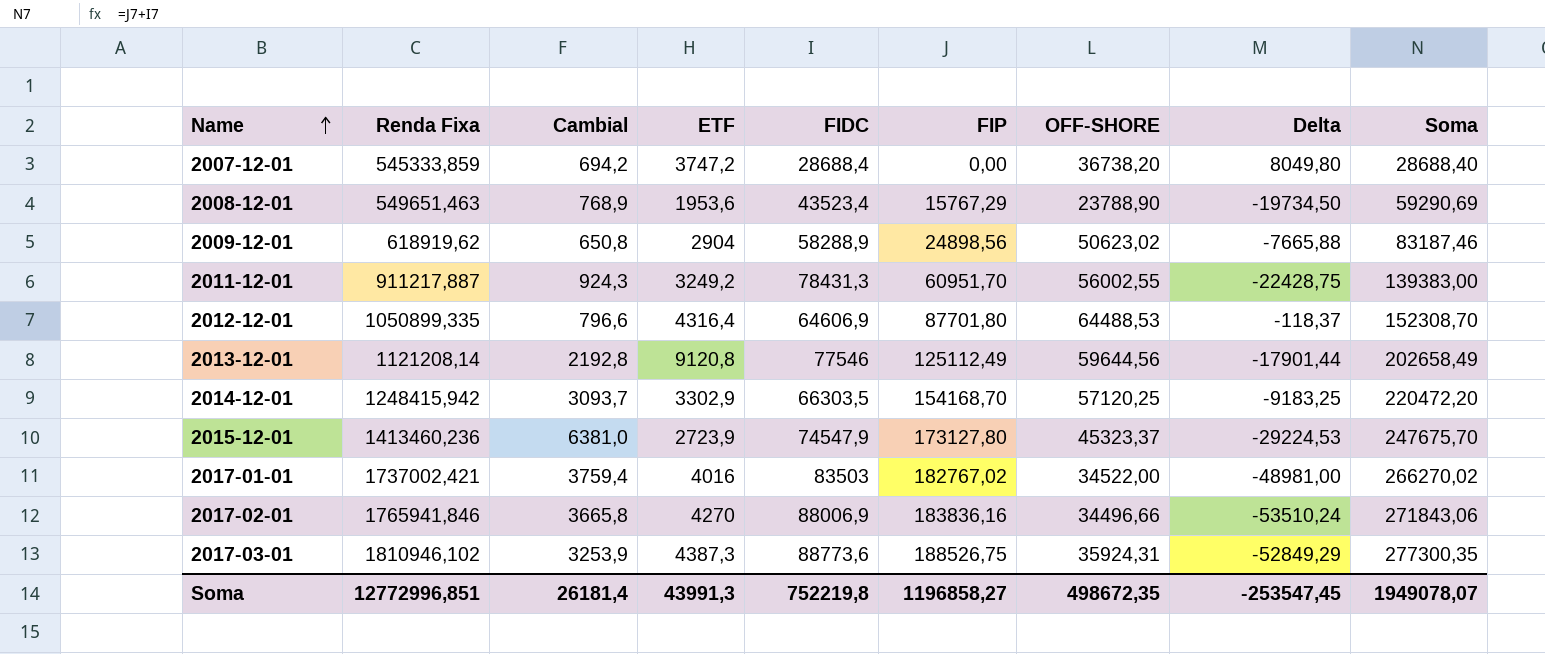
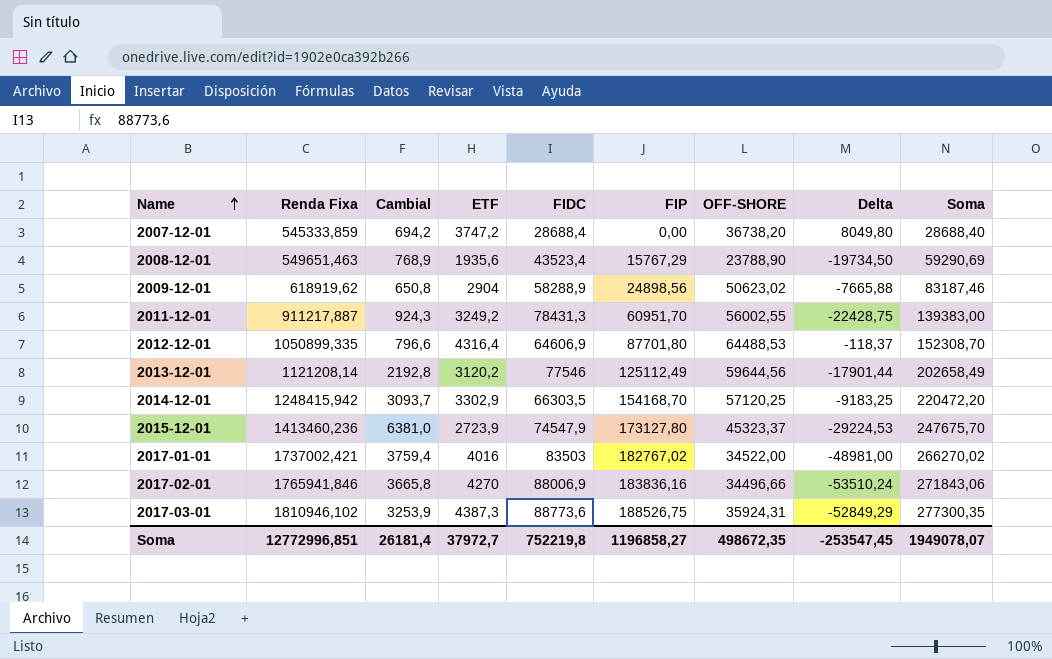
2008-12-01 | ETF: 1953,6 -> 1935,6
2013-12-01 | ETF: 9120,8 -> 3120,2
Soma | ETF: 43991,3 -> 37972,7

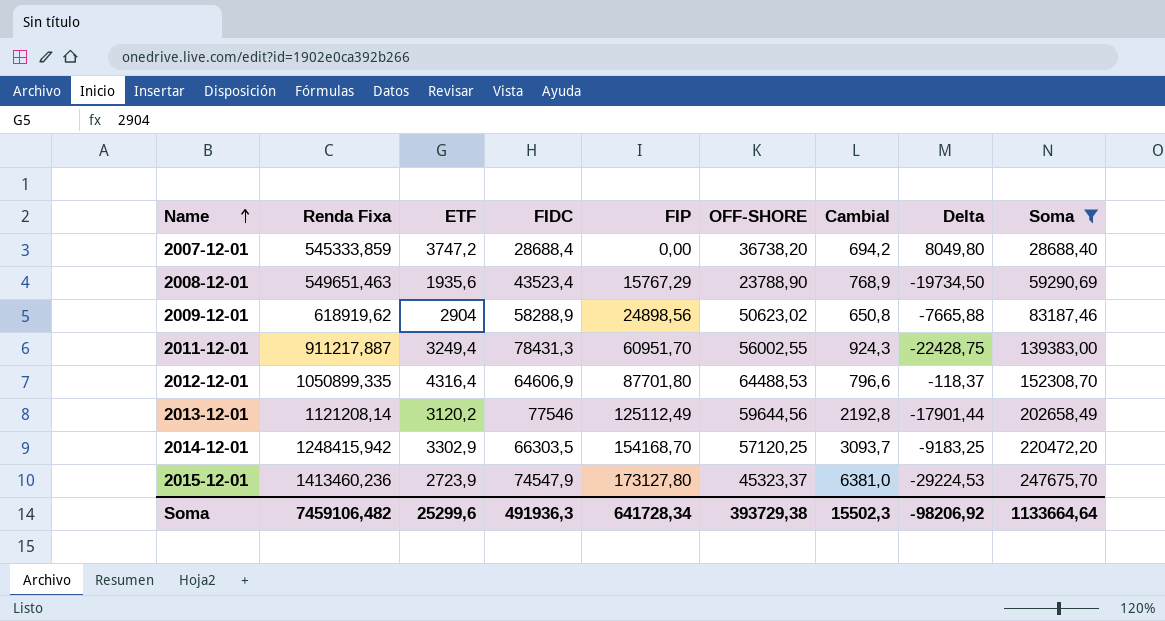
filter: none -> Soma <= 247675,70
column Cambial | position: 3 -> 7
2011-12-01 | ETF: 3249,2 -> 3249,4
Soma | Renda Fixa: 12772996,851 -> 7459106,482
Soma | ETF: 37972,7 -> 25299,6
Soma | FIDC: 752219,8 -> 491936,3
Soma | FIP: 1196858,27 -> 641728,34
Soma | OFF-SHORE: 498672,35 -> 393729,38
Soma | Cambial: 26181,4 -> 15502,3
Soma | Delta: -253547,45 -> -98206,92
Soma | Soma: 1949078,07 -> 1133664,64

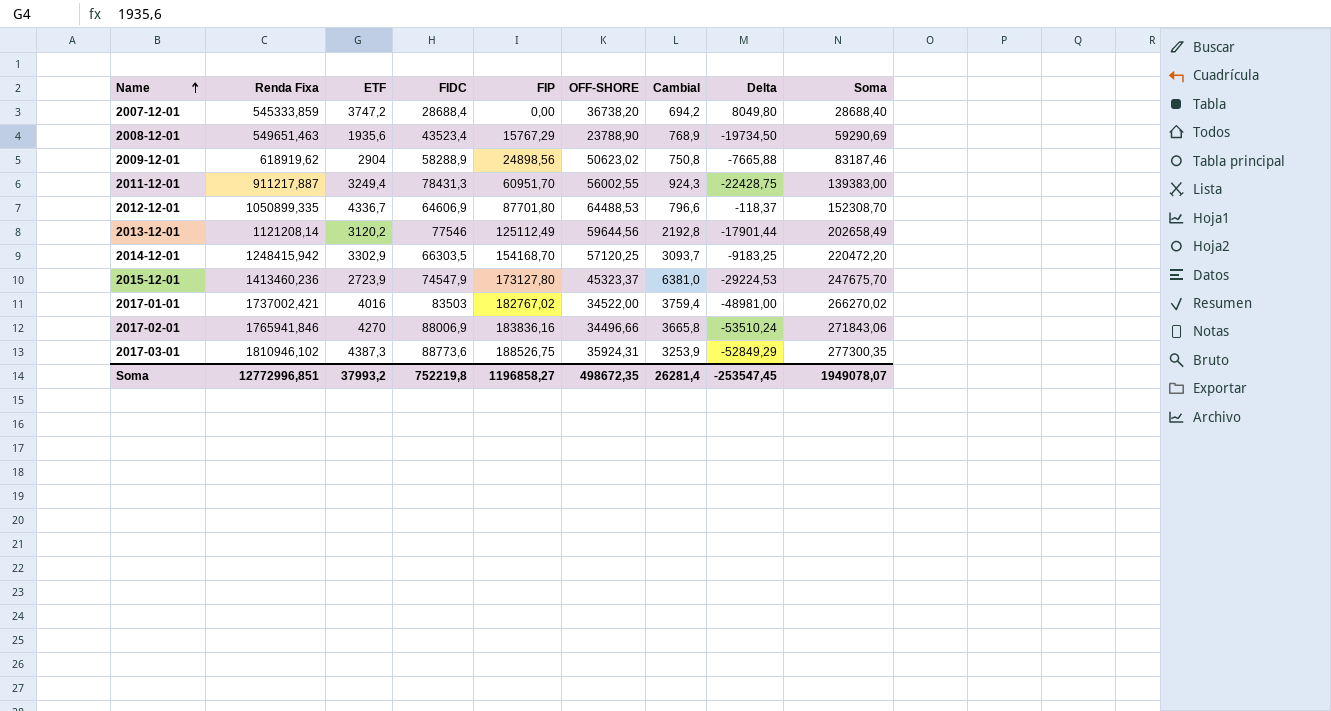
filter: Soma <= 247675,70 -> none
2009-12-01 | Cambial: 650,8 -> 750,8
2012-12-01 | ETF: 4316,4 -> 4336,7
Soma | Renda Fixa: 7459106,482 -> 12772996,851
Soma | ETF: 25299,6 -> 37993,2
Soma | FIDC: 491936,3 -> 752219,8
Soma | FIP: 641728,34 -> 1196858,27
Soma | OFF-SHORE: 393729,38 -> 498672,35
Soma | Cambial: 15502,3 -> 26281,4
Soma | Delta: -98206,92 -> -253547,45
Soma | Soma: 1133664,64 -> 1949078,07

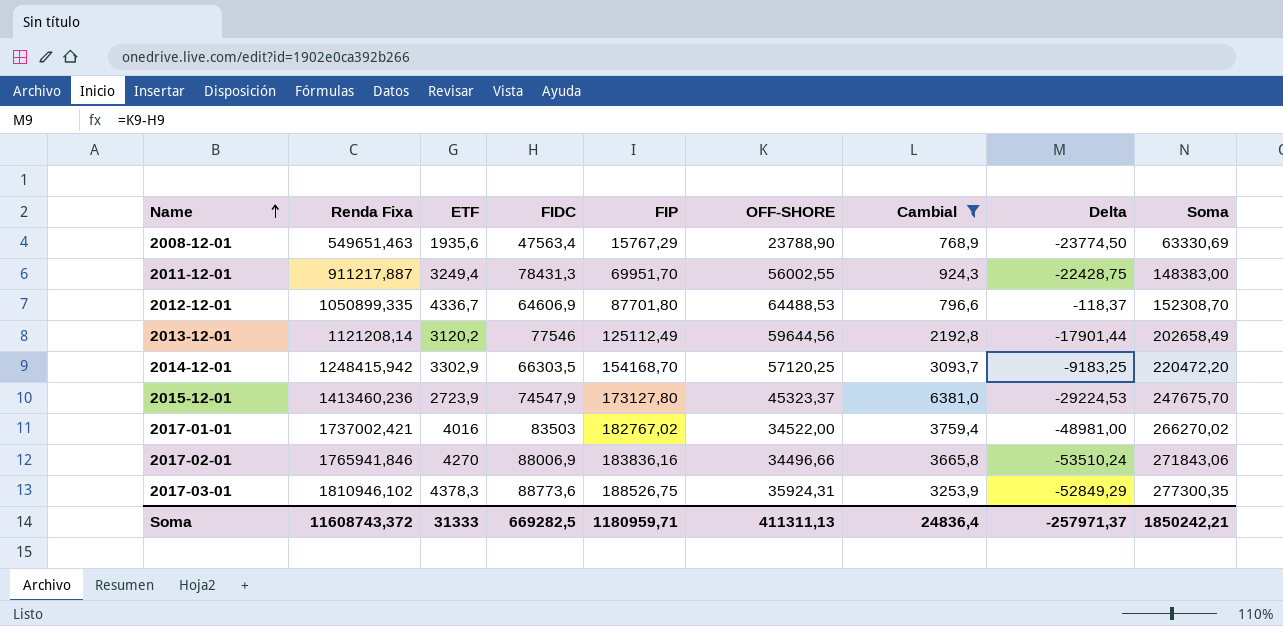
filter: none -> Cambial >= 768,9
2008-12-01 | FIDC: 43523,4 -> 47563,4
2008-12-01 | Delta: -19734,50 -> -23774,50
2008-12-01 | Soma: 59290,69 -> 63330,69
2011-12-01 | FIP: 60951,70 -> 69951,70
2011-12-01 | Soma: 139383,00 -> 148383,00
2017-03-01 | ETF: 4387,3 -> 4378,3
Soma | Renda Fixa: 12772996,851 -> 11608743,372
Soma | ETF: 37993,2 -> 31333
Soma | FIDC: 752219,8 -> 669282,5
Soma | FIP: 1196858,27 -> 1180959,71
Soma | OFF-SHORE: 498672,35 -> 411311,13
Soma | Cambial: 26281,4 -> 24836,4
Soma | Delta: -253547,45 -> -257971,37
Soma | Soma: 1949078,07 -> 1850242,21

